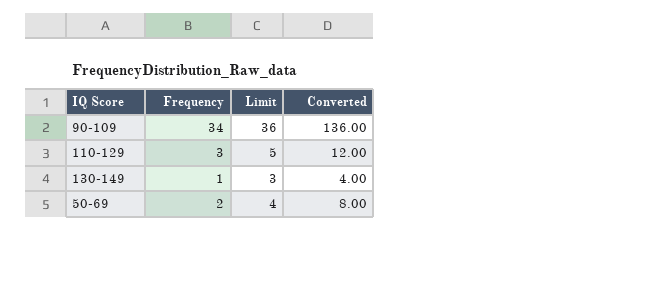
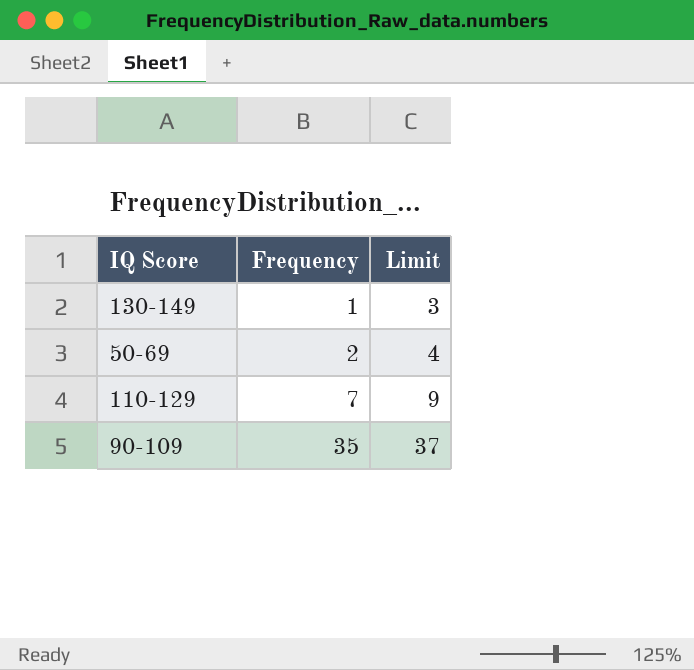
row order: none -> Frequency ascending
column Converted | formula: [Frequency] * 4 -> none
110-129 | Frequency: 3 -> 7
110-129 | Limit: 5 -> 9
90-109 | Frequency: 34 -> 35
90-109 | Limit: 36 -> 37

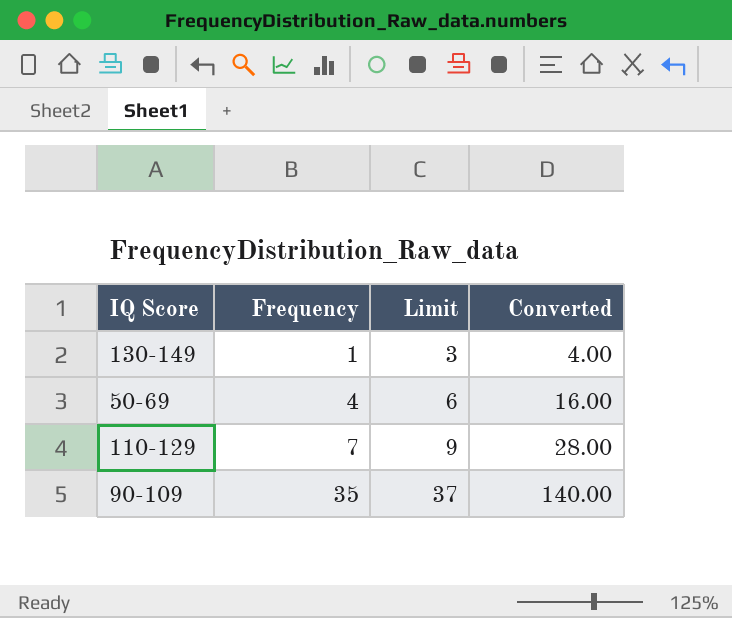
column Converted | formula: none -> [Frequency] * 4
50-69 | Frequency: 2 -> 4
50-69 | Limit: 4 -> 6

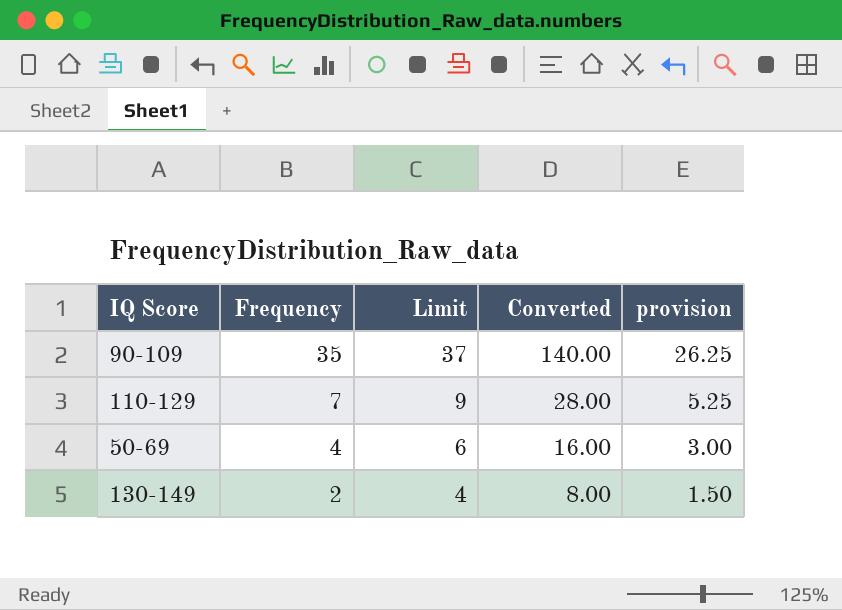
row order: Frequency ascending -> Frequency descending
column provision | formula: none -> [Frequency] * 0.75
130-149 | Frequency: 1 -> 2
130-149 | Limit: 3 -> 4
130-149 | Converted: 4.00 -> 8.00

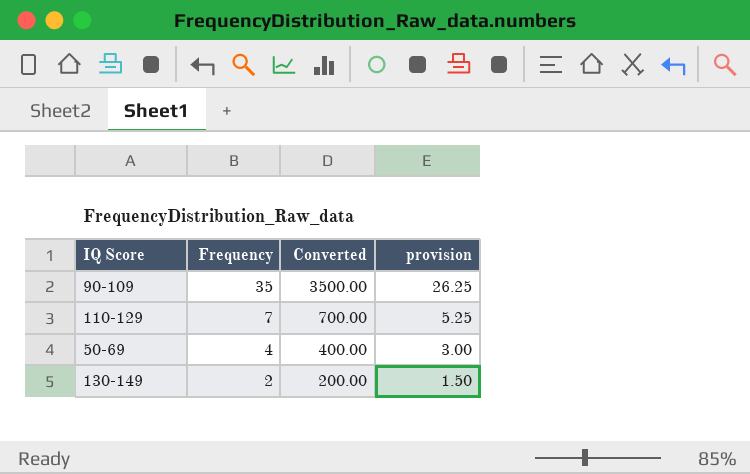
column Limit | formula: [Frequency] + 2 -> none
column Converted | formula: [Frequency] * 4 -> [Frequency] * 100

